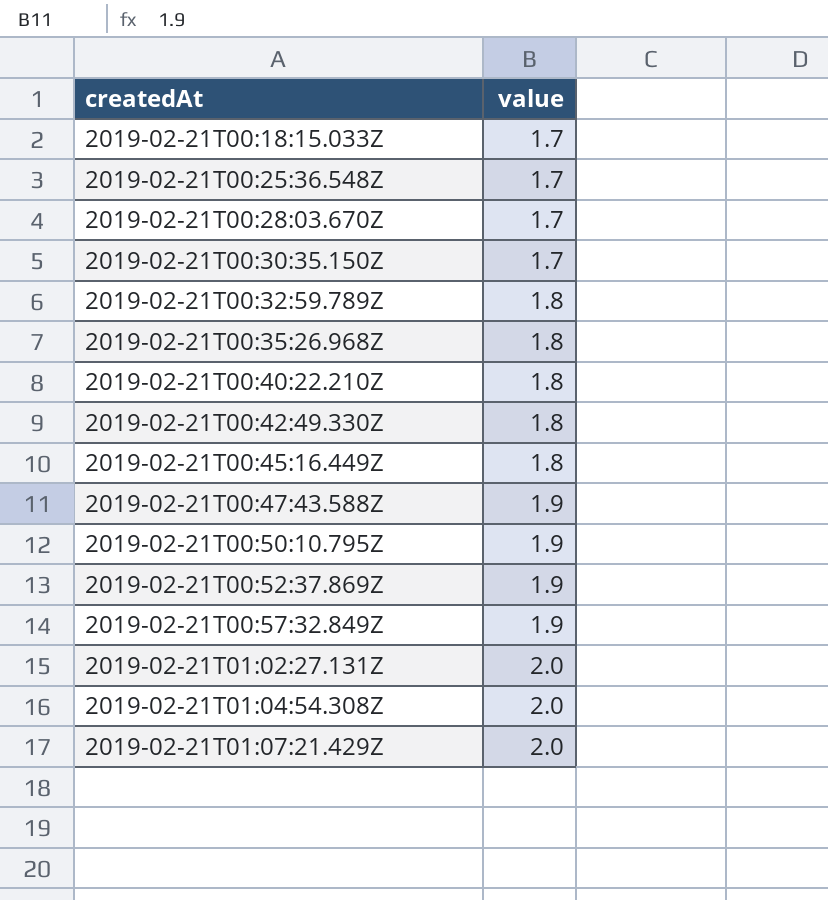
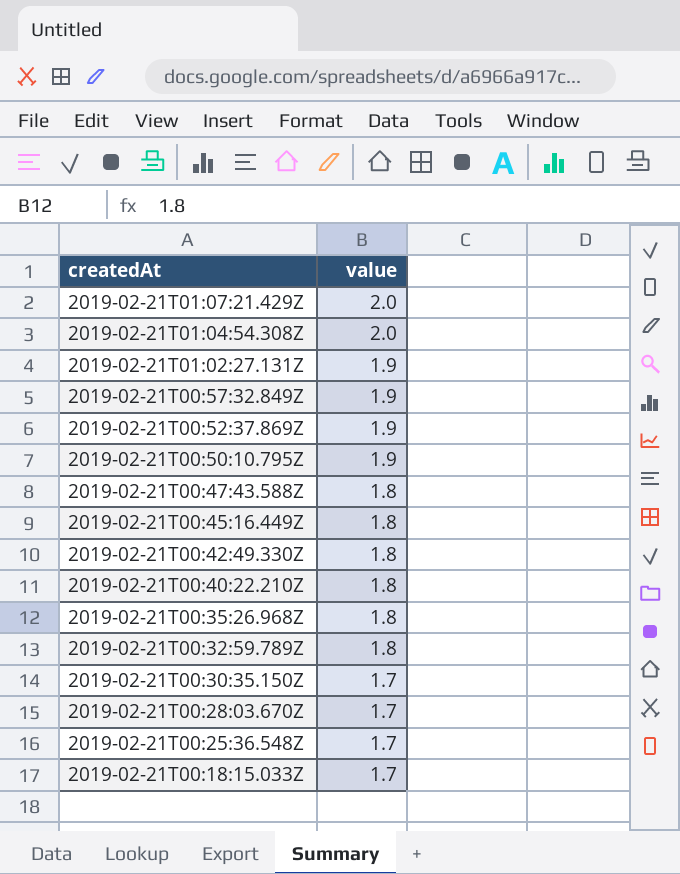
row order: createdAt ascending -> createdAt descending
2019-02-21T01:02:27.131Z | value: 2.0 -> 1.9
2019-02-21T00:47:43.588Z | value: 1.9 -> 1.8

